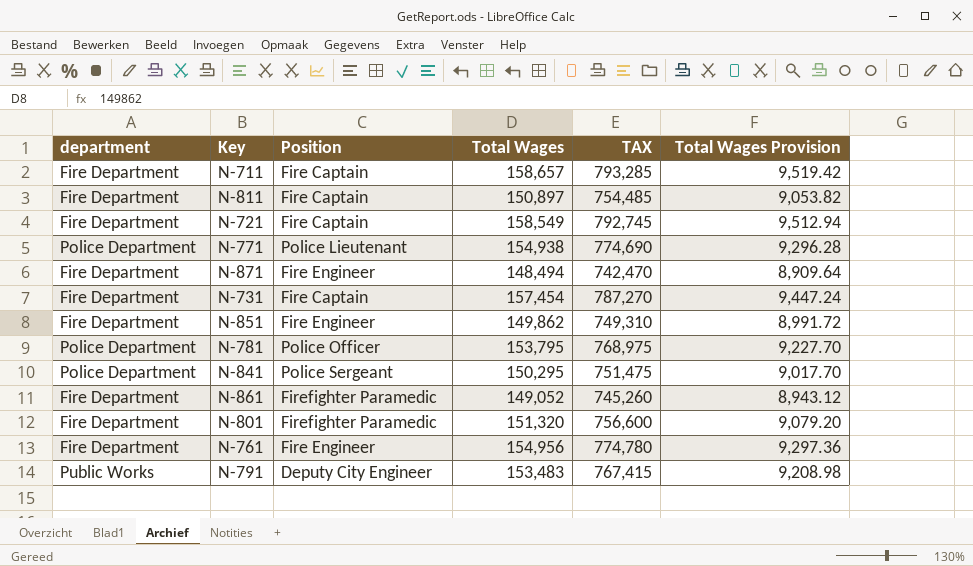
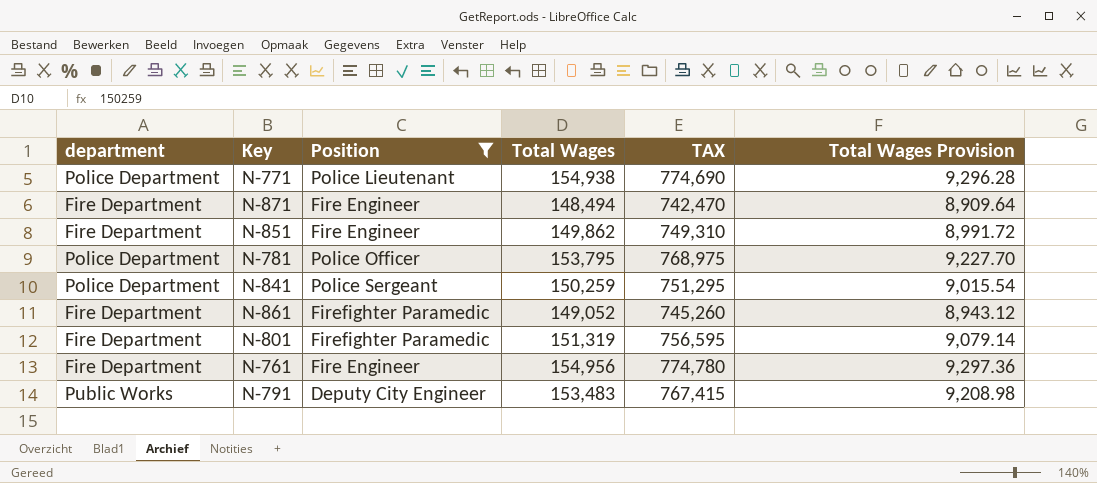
filter: none -> Position != Fire Captain
N-841 | Total Wages: 150,295 -> 150,259
N-841 | TAX: 751,475 -> 751,295
N-841 | Total Wages Provision: 9,017.70 -> 9,015.54
N-801 | Total Wages: 151,320 -> 151,319
N-801 | TAX: 756,600 -> 756,595
N-801 | Total Wages Provision: 9,079.20 -> 9,079.14

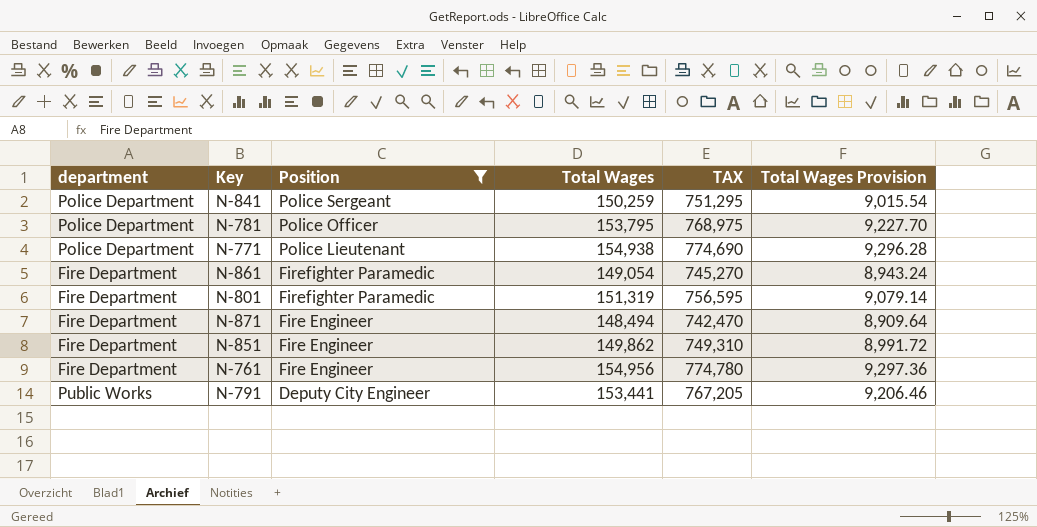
row order: none -> Position descending
N-861 | Total Wages: 149,052 -> 149,054
N-861 | TAX: 745,260 -> 745,270
N-861 | Total Wages Provision: 8,943.12 -> 8,943.24
N-791 | Total Wages: 153,483 -> 153,441
N-791 | TAX: 767,415 -> 767,205
N-791 | Total Wages Provision: 9,208.98 -> 9,206.46

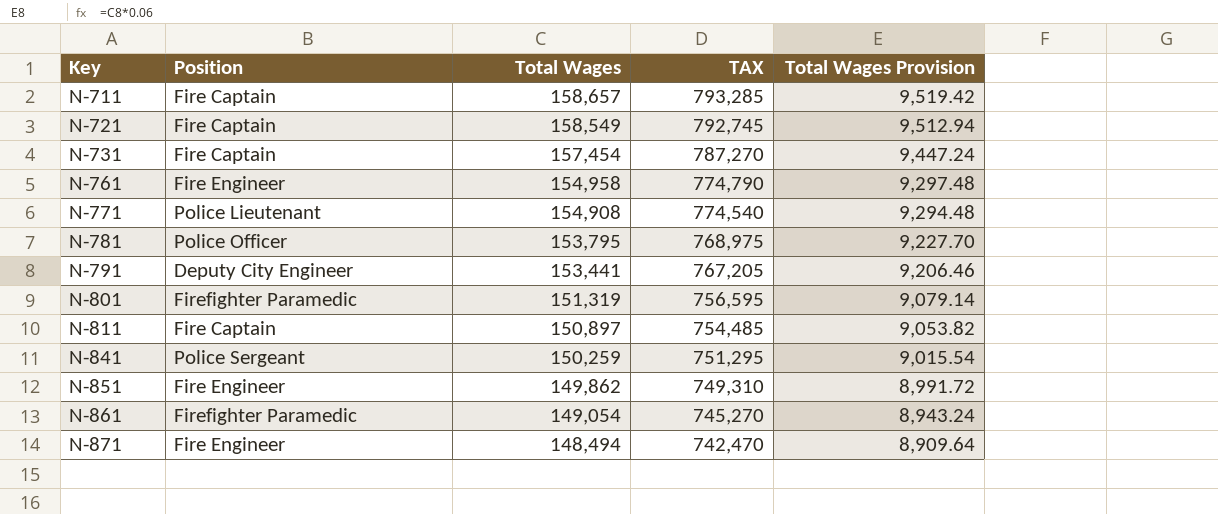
filter: Position != Fire Captain -> none
row order: Position descending -> Key ascending
column department | position: 1 -> none
N-761 | Total Wages: 154,956 -> 154,958
N-761 | TAX: 774,780 -> 774,790
N-761 | Total Wages Provision: 9,297.36 -> 9,297.48
N-771 | Total Wages: 154,938 -> 154,908
N-771 | TAX: 774,690 -> 774,540
N-771 | Total Wages Provision: 9,296.28 -> 9,294.48

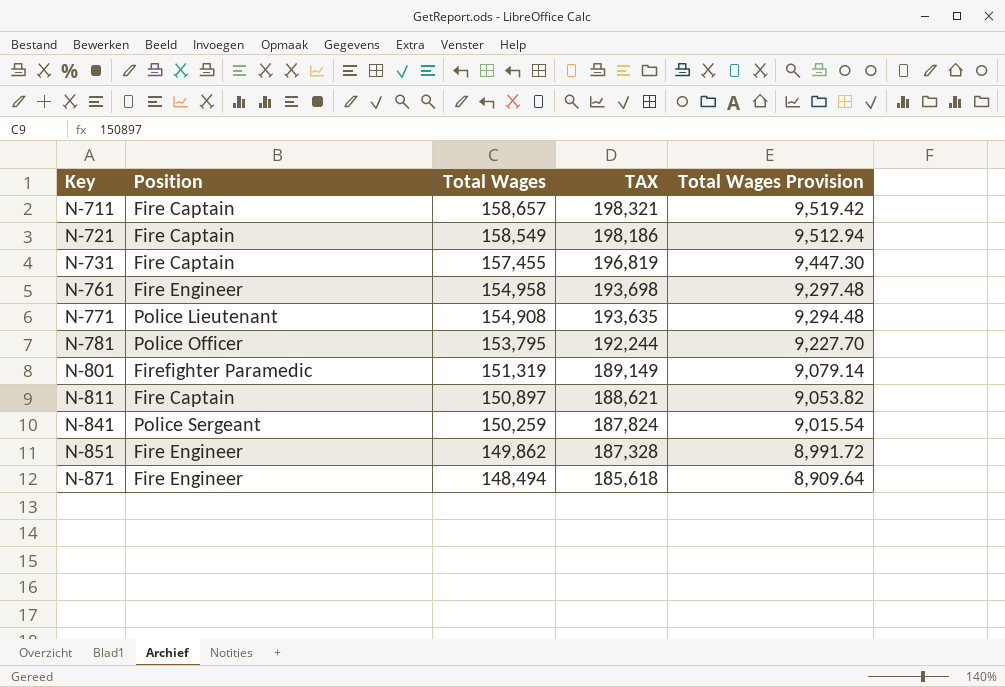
column TAX | formula: [Total Wages] * 5 -> [Total Wages] * 1.25
row N-791: Deputy City Engineer | 153,441 | 767,205 | 9,206.46 -> none
row N-861: Firefighter Paramedic | 149,054 | 745,270 | 8,943.24 -> none
N-731 | Total Wages: 157,454 -> 157,455
N-731 | Total Wages Provision: 9,447.24 -> 9,447.30

